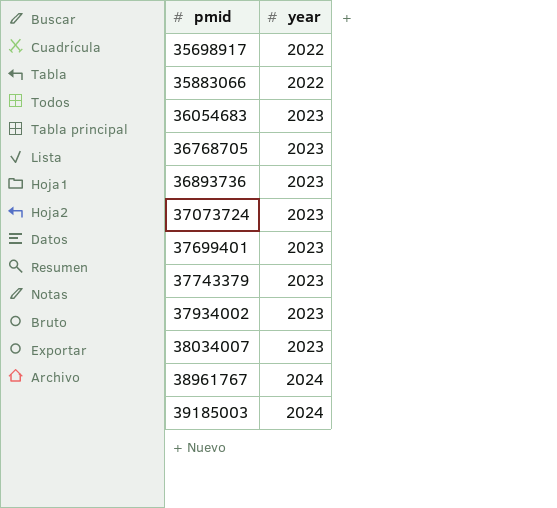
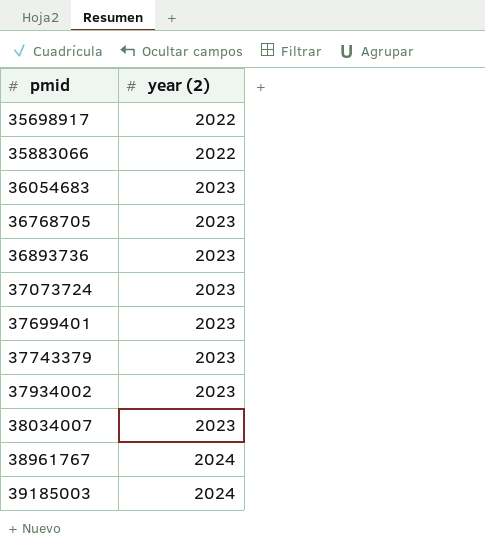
column name: year -> year (2)

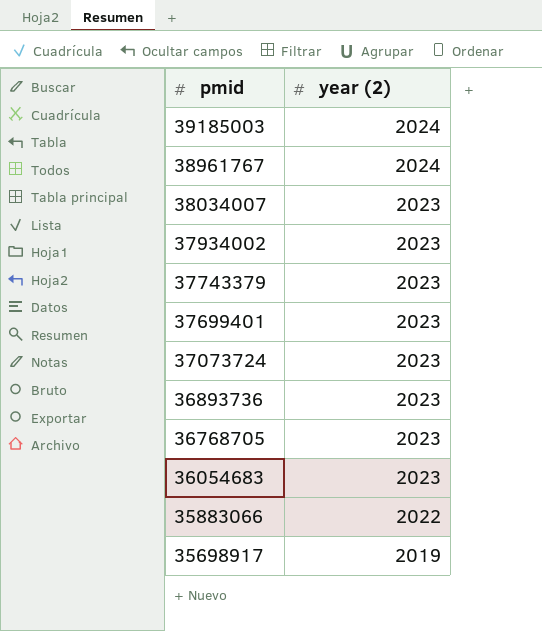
row order: pmid ascending -> pmid descending
35698917 | year (2): 2022 -> 2019

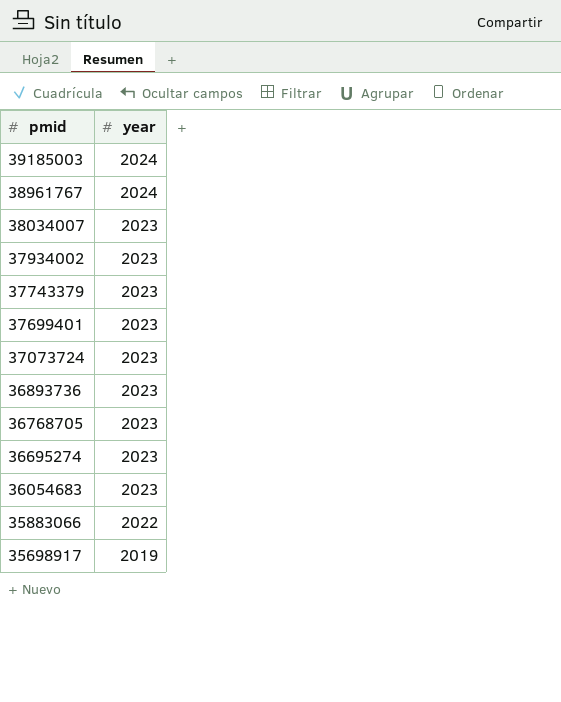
column name: year (2) -> year
row 36695274: none -> 2023

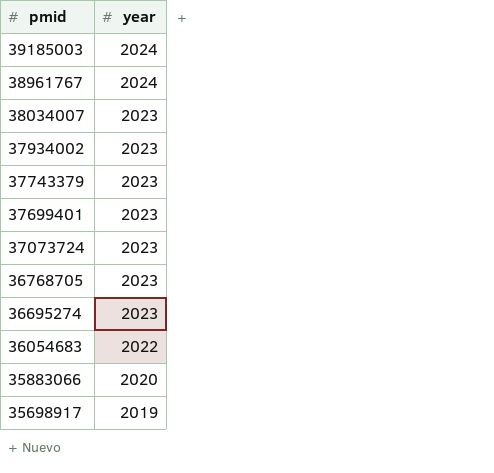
row 36893736: 2023 -> none
36054683 | year: 2023 -> 2022
35883066 | year: 2022 -> 2020

